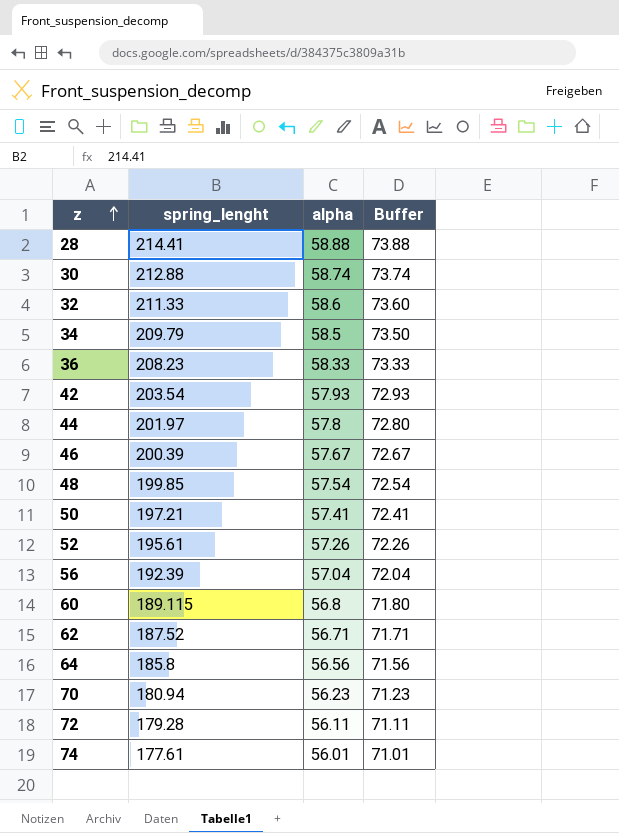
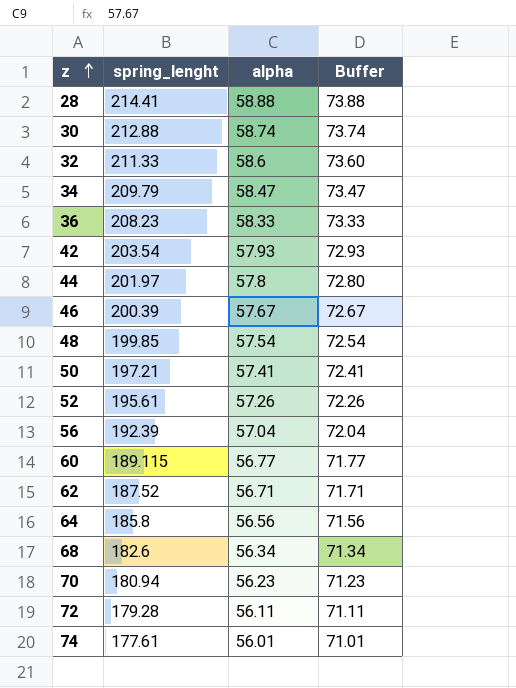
34 | alpha: 58.5 -> 58.47
34 | Buffer: 73.50 -> 73.47
60 | alpha: 56.8 -> 56.77
60 | Buffer: 71.80 -> 71.77
row 68: none -> 182.6 | 56.34 | 71.34

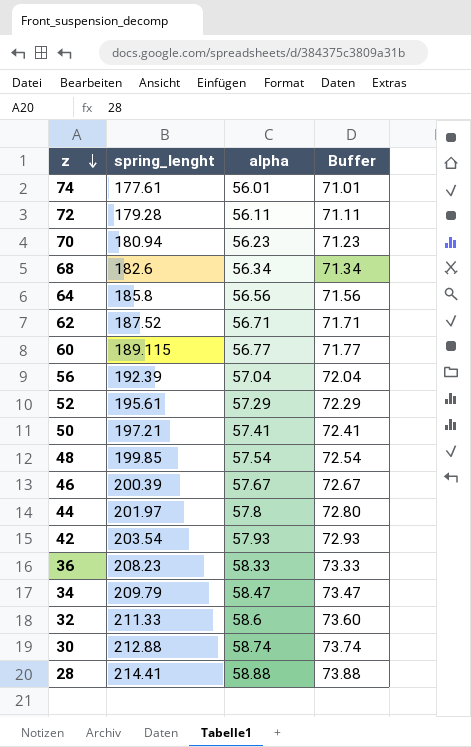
row order: z ascending -> z descending
52 | alpha: 57.26 -> 57.29
52 | Buffer: 72.26 -> 72.29

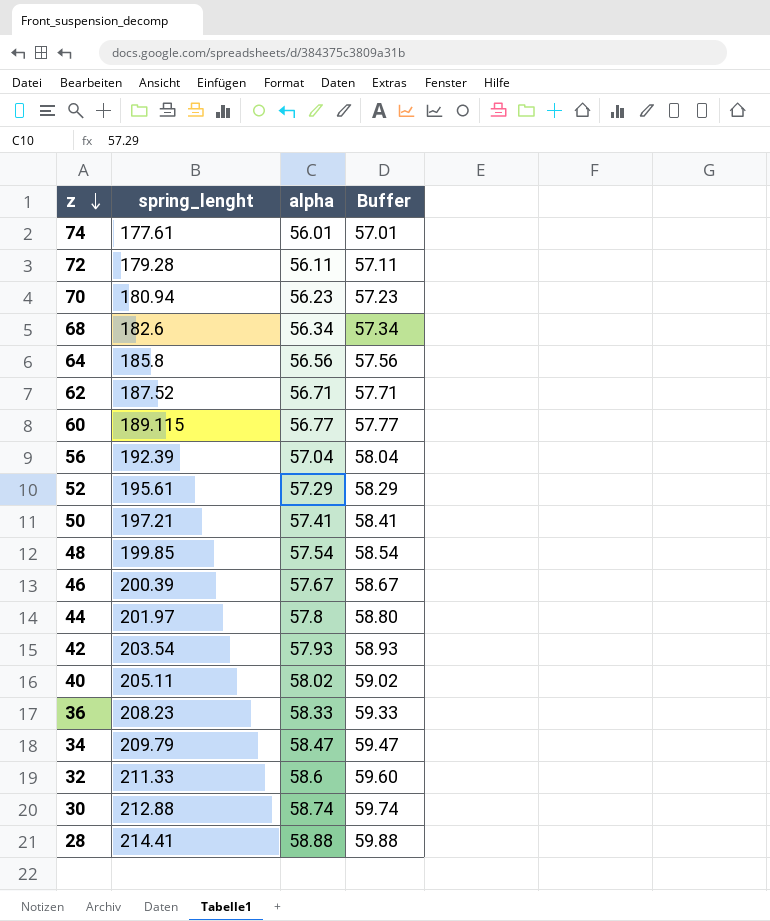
column Buffer | formula: [alpha] + 15 -> [alpha] + 1
row 40: none -> 205.11 | 58.02 | 59.02

